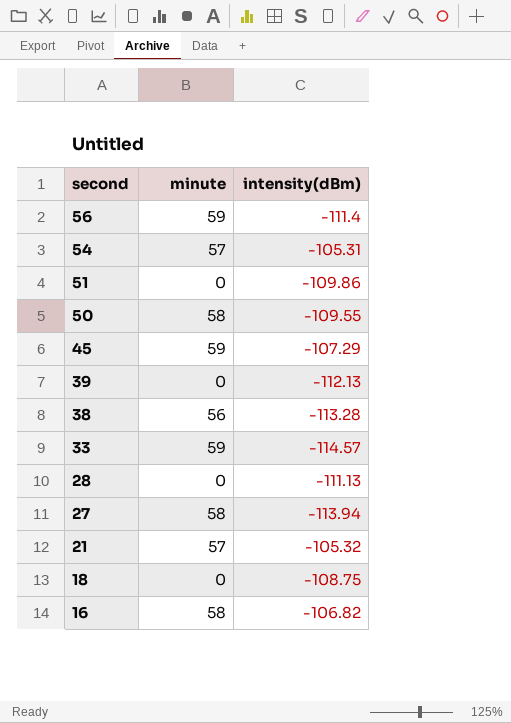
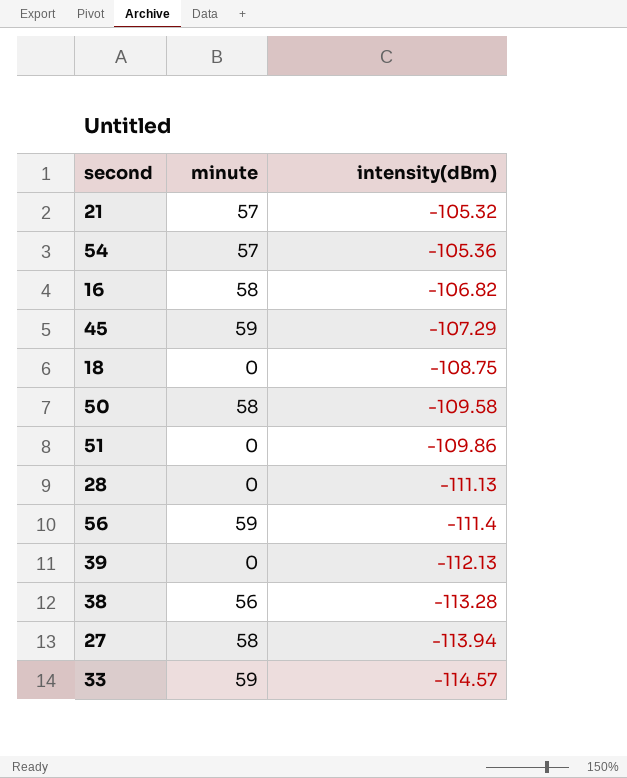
row order: second descending -> intensity(dBm) descending
54 | intensity(dBm): -105.31 -> -105.36
50 | intensity(dBm): -109.55 -> -109.58

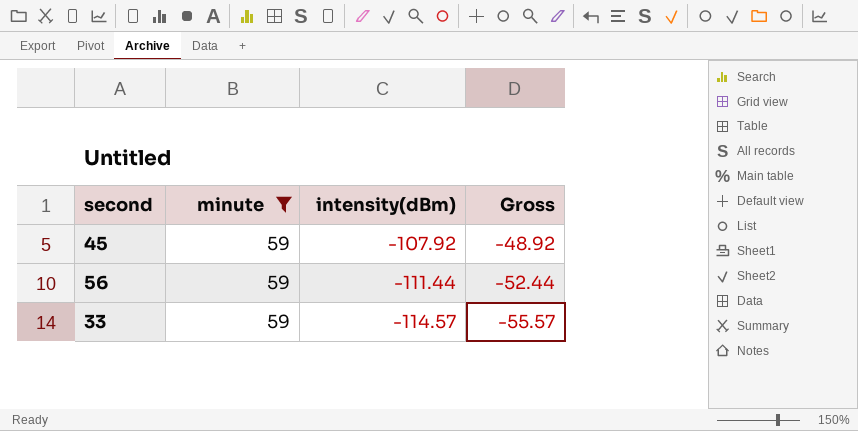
filter: none -> minute = 59
column Gross | formula: none -> [minute] + [intensity(dBm)]
45 | intensity(dBm): -107.29 -> -107.92
56 | intensity(dBm): -111.4 -> -111.44

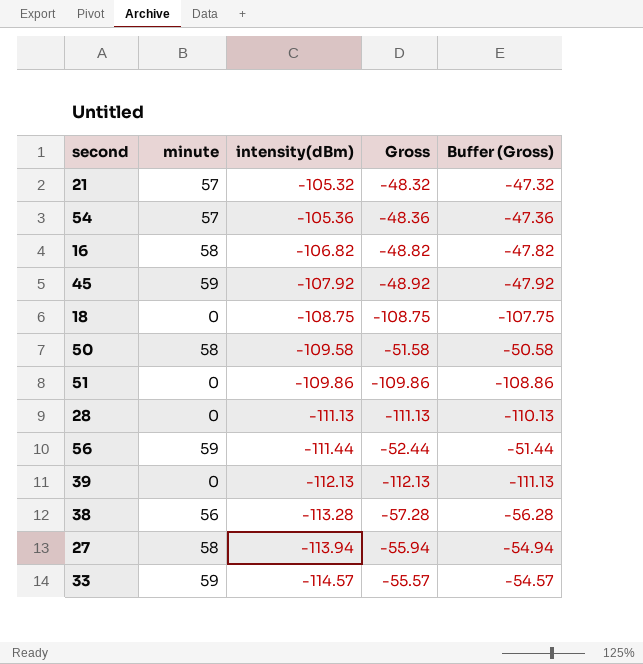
filter: minute = 59 -> none
column Buffer (Gross) | formula: none -> [Gross] + 1

